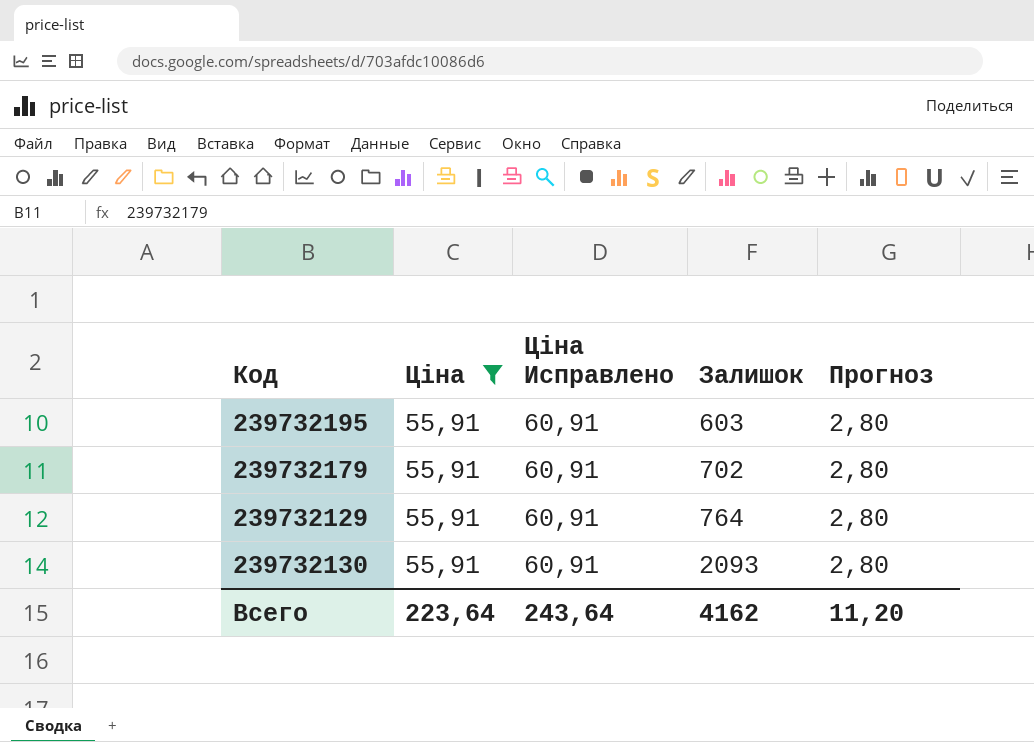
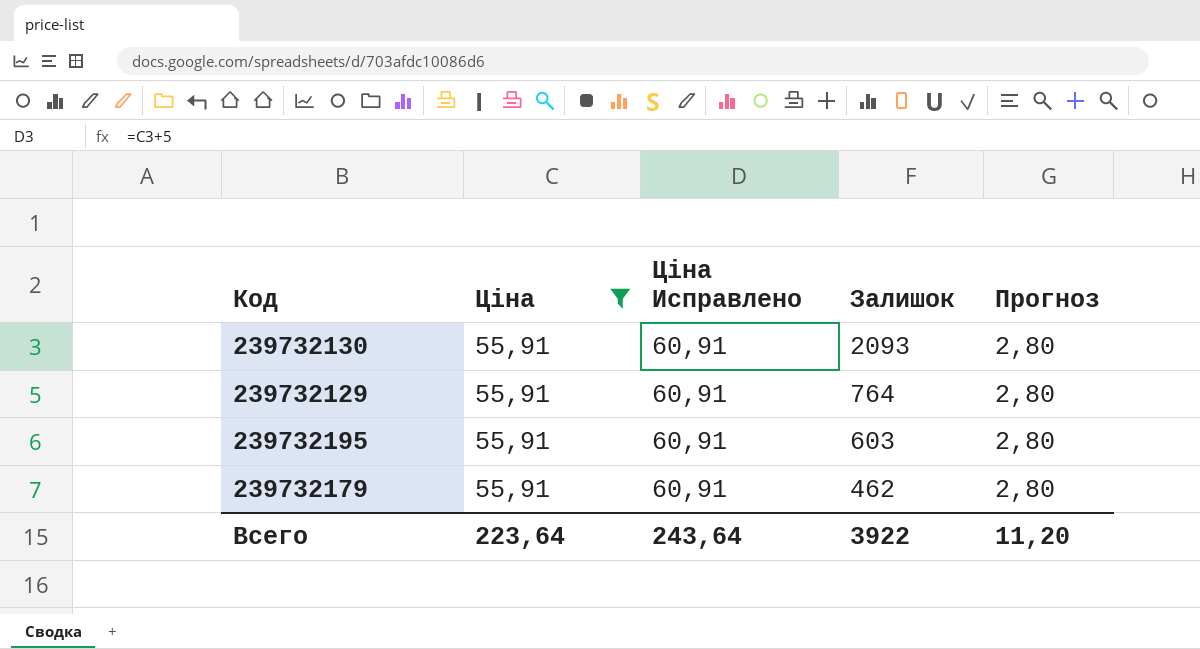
row order: Залишок ascending -> Залишок descending
239732179 | Залишок: 702 -> 462
Всего | Залишок: 4162 -> 3922

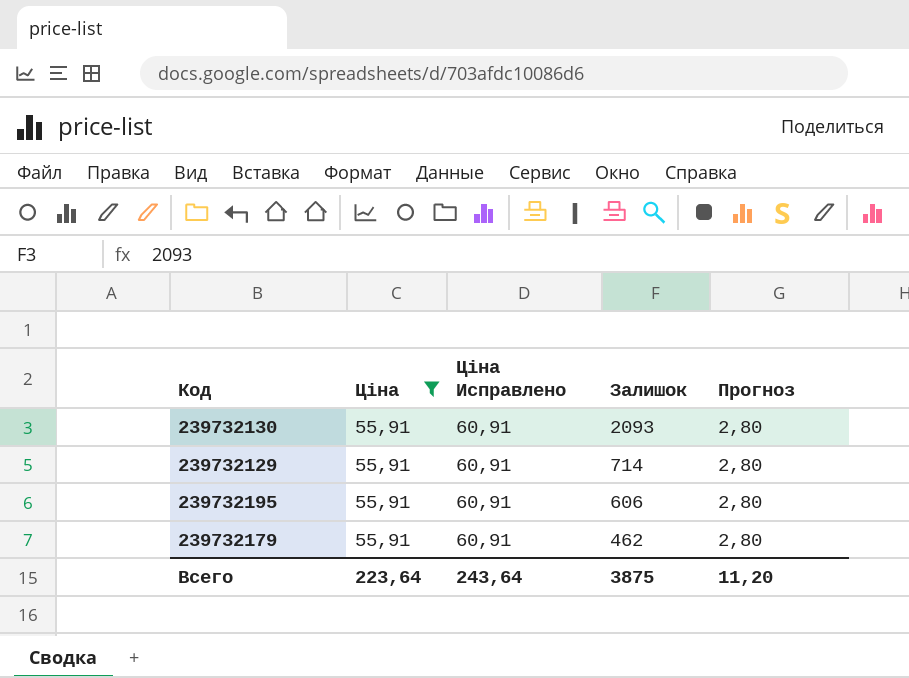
239732129 | Залишок: 764 -> 714
239732195 | Залишок: 603 -> 606
Всего | Залишок: 3922 -> 3875

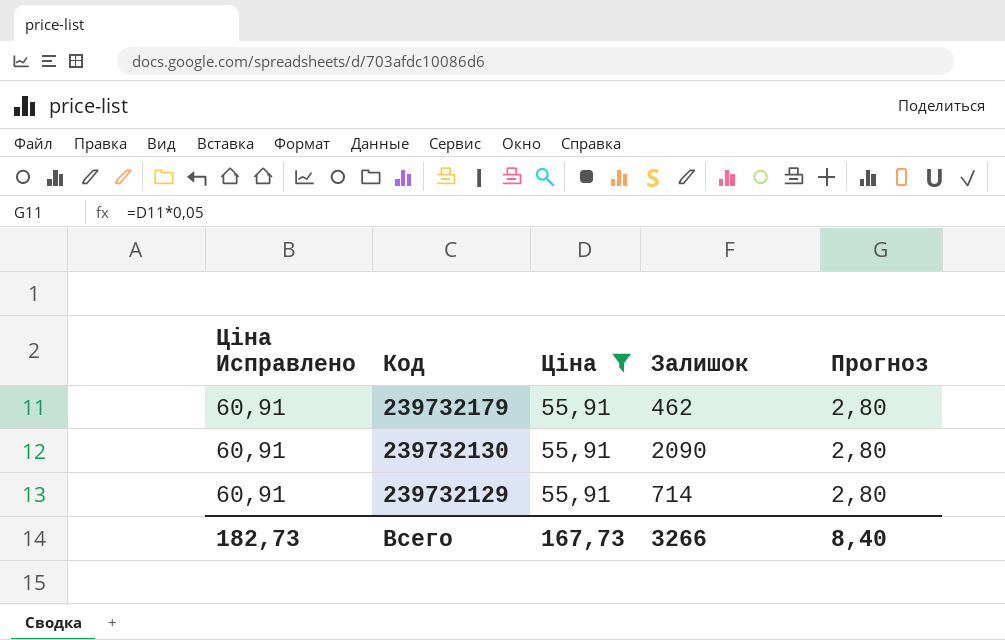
row order: Залишок descending -> Код descending
column Ціна Исправлено | position: 3 -> 1
row 239732195: 55,91 | 60,91 | 606 | 2,80 -> none
239732130 | Залишок: 2093 -> 2090
Всего | Ціна Исправлено: 243,64 -> 182,73
Всего | Ціна: 223,64 -> 167,73
Всего | Залишок: 3875 -> 3266
Всего | Прогноз: 11,20 -> 8,40

